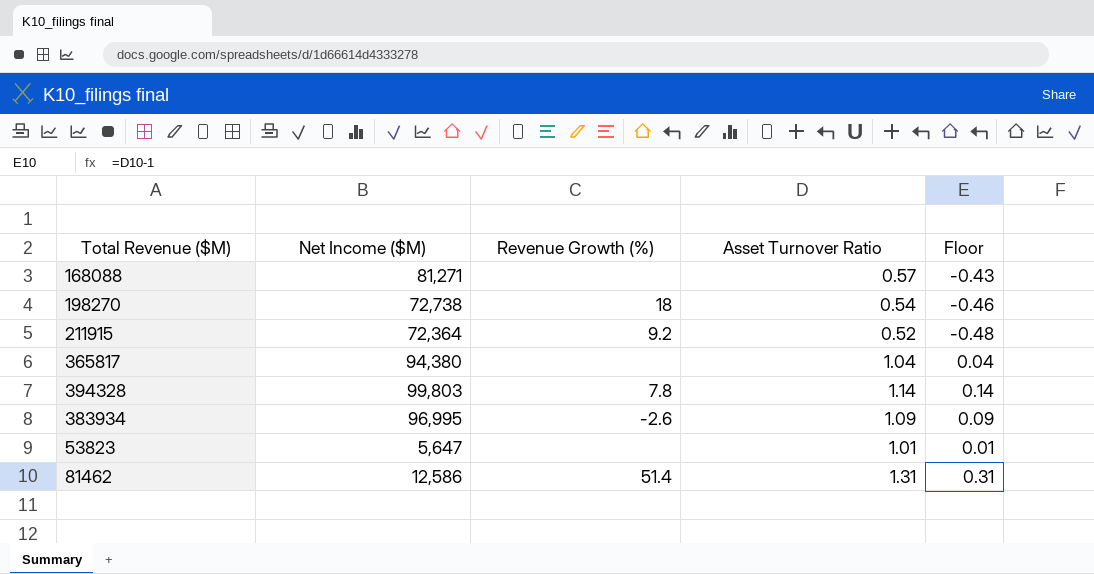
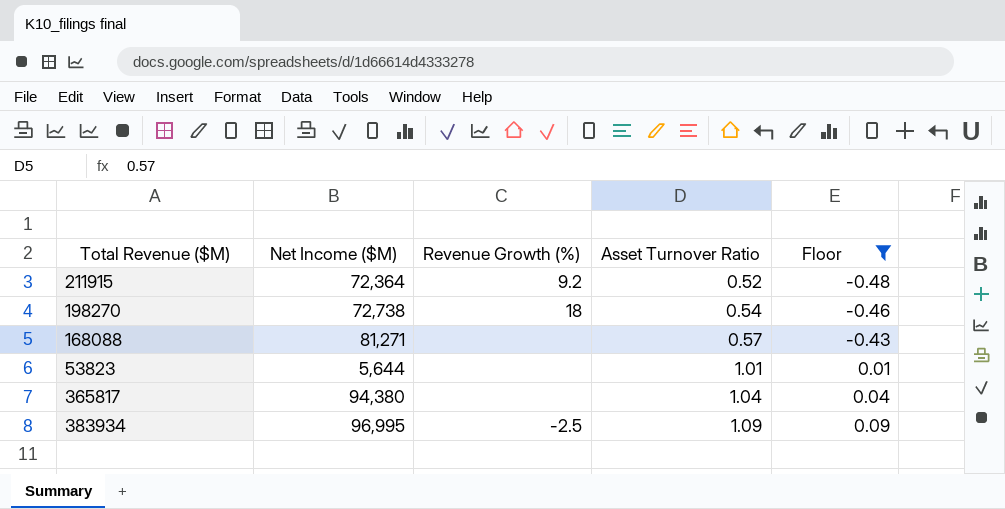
filter: none -> Floor <= 0.09
row order: none -> Asset Turnover Ratio ascending
53823 | Net Income ($M): 5,647 -> 5,644
383934 | Revenue Growth (%): -2.6 -> -2.5

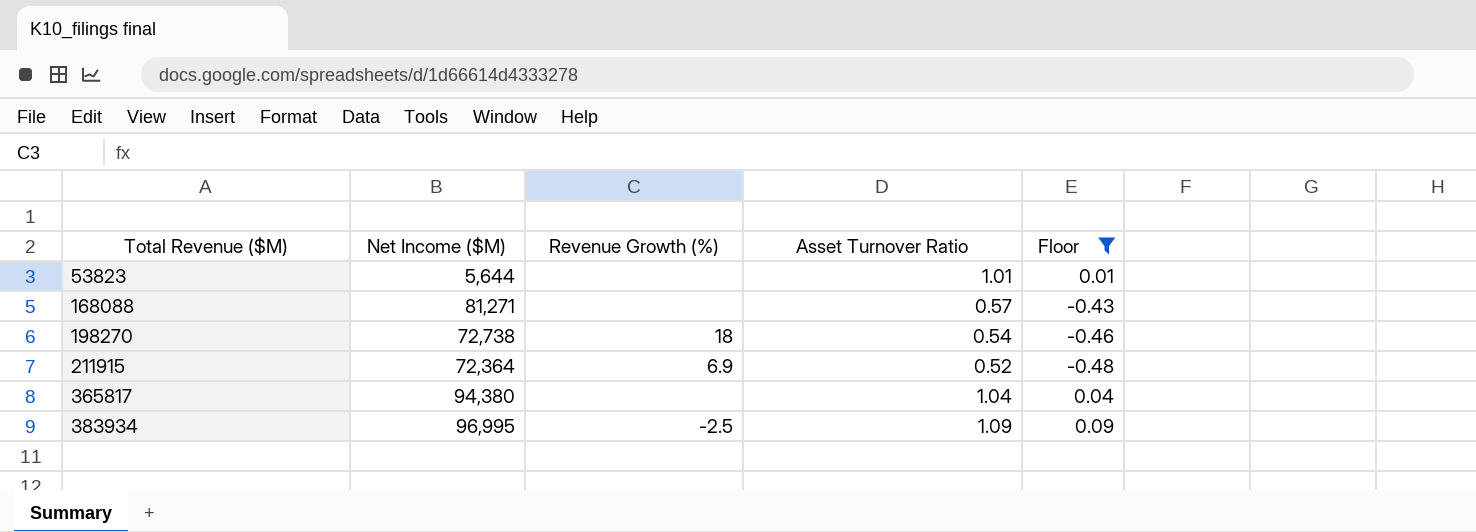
row order: Asset Turnover Ratio ascending -> Total Revenue ($M) ascending
211915 | Revenue Growth (%): 9.2 -> 6.9

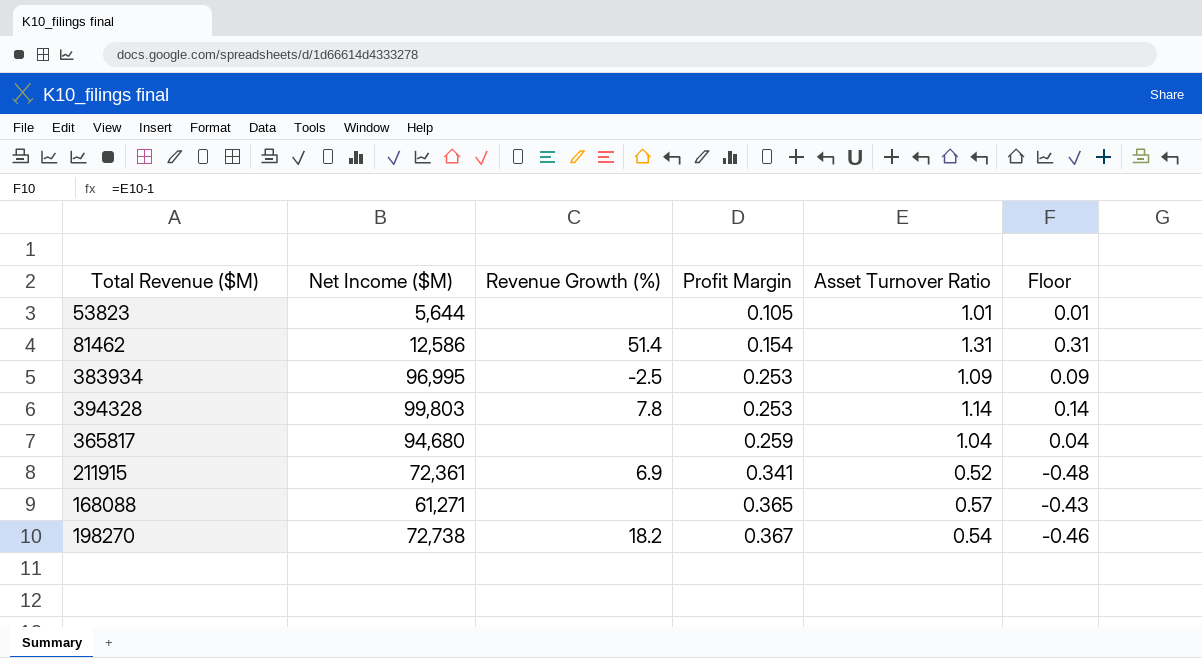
filter: Floor <= 0.09 -> none
row order: Total Revenue ($M) ascending -> Profit Margin ascending
column Profit Margin | position: none -> 4
365817 | Net Income ($M): 94,380 -> 94,680
211915 | Net Income ($M): 72,364 -> 72,361
168088 | Net Income ($M): 81,271 -> 61,271
198270 | Revenue Growth (%): 18 -> 18.2

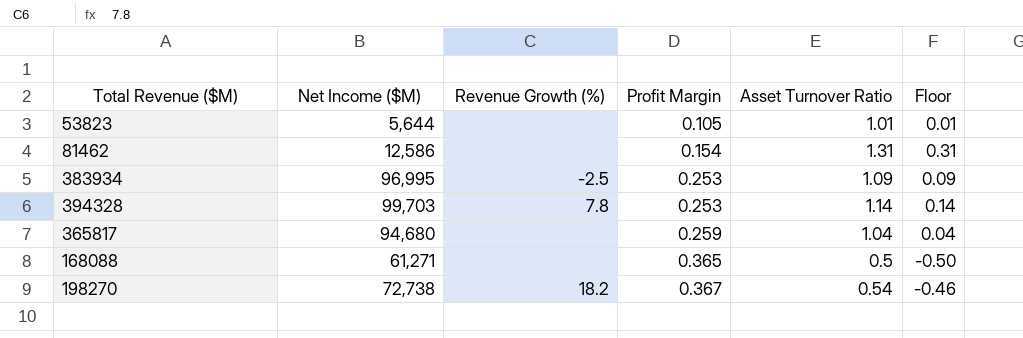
row 211915: 72,361 | 6.9 | 0.341 | 0.52 | -0.48 -> none
81462 | Revenue Growth (%): 51.4 -> none
394328 | Net Income ($M): 99,803 -> 99,703
168088 | Asset Turnover Ratio: 0.57 -> 0.5
168088 | Floor: -0.43 -> -0.50

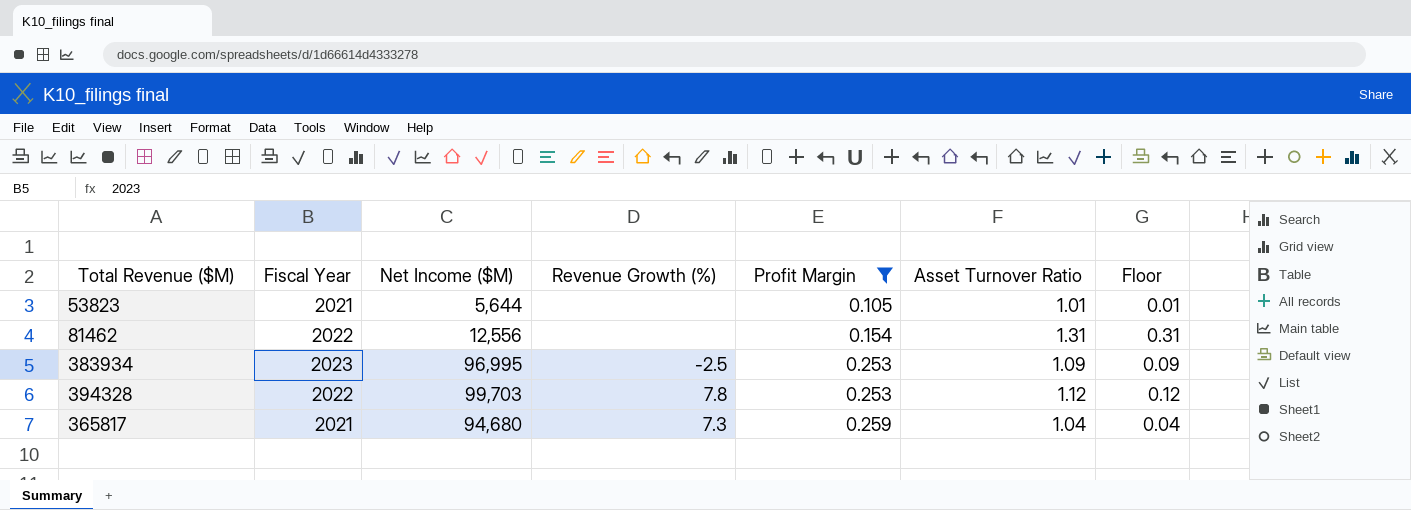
filter: none -> Profit Margin <= 0.259
column Fiscal Year | position: none -> 2
81462 | Net Income ($M): 12,586 -> 12,556
394328 | Asset Turnover Ratio: 1.14 -> 1.12
394328 | Floor: 0.14 -> 0.12
365817 | Revenue Growth (%): none -> 7.3

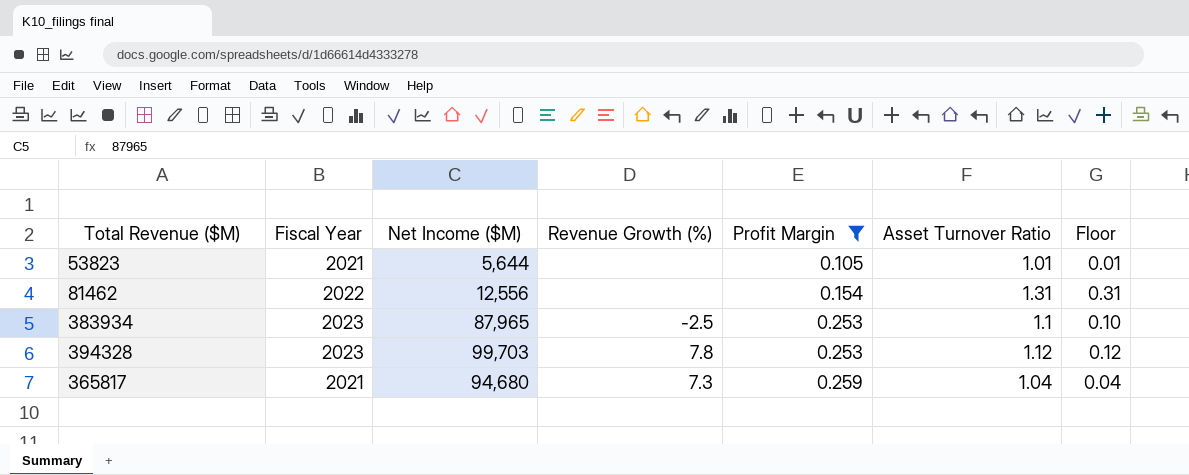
383934 | Net Income ($M): 96,995 -> 87,965
383934 | Asset Turnover Ratio: 1.09 -> 1.1
383934 | Floor: 0.09 -> 0.10
394328 | Fiscal Year: 2022 -> 2023

